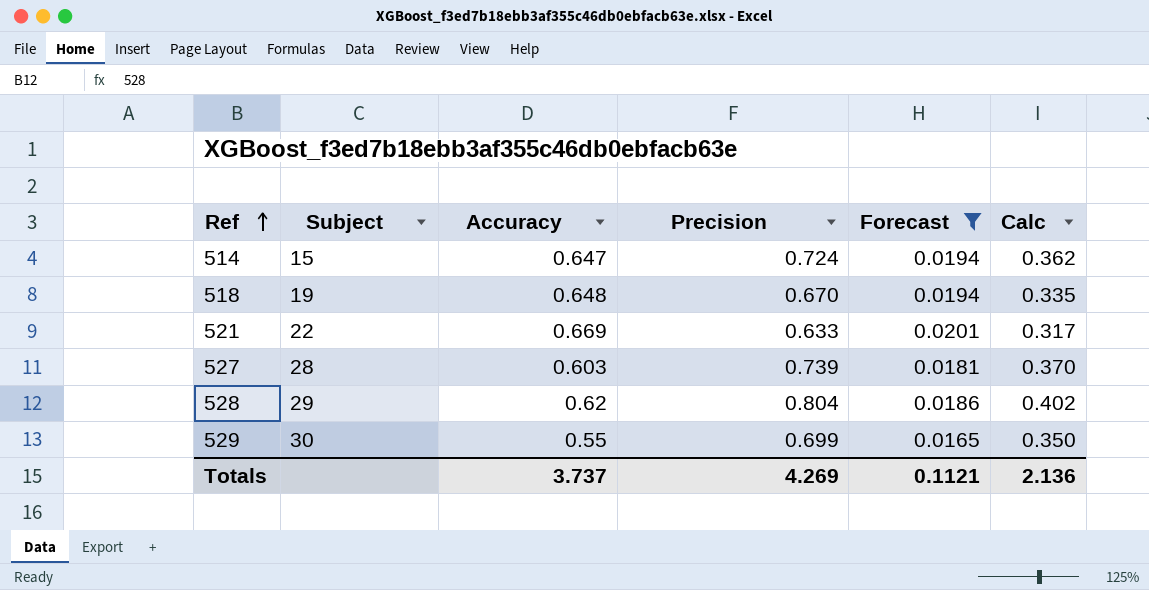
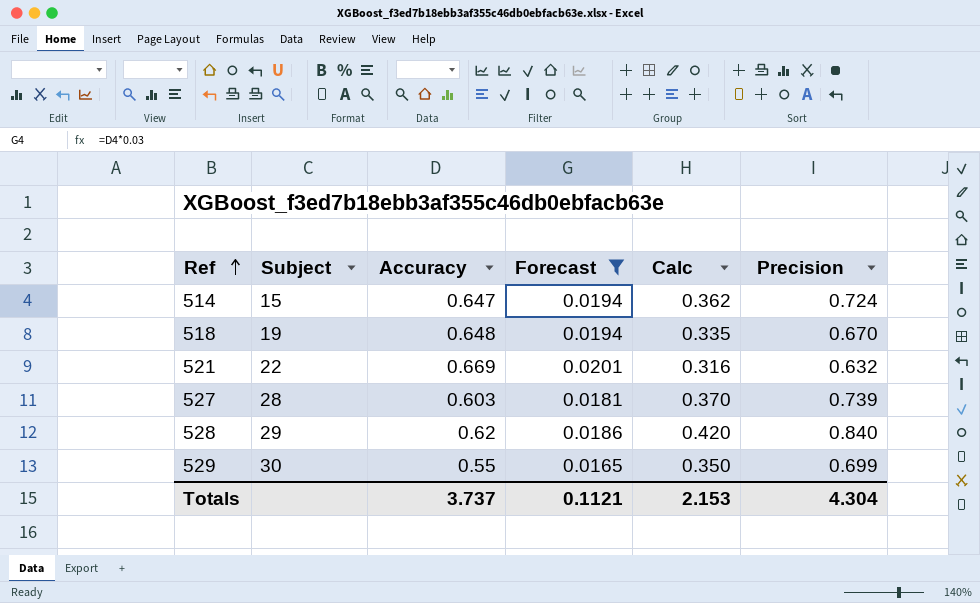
column Precision | position: 4 -> 6
521 | Calc: 0.317 -> 0.316
521 | Precision: 0.633 -> 0.632
528 | Calc: 0.402 -> 0.420
528 | Precision: 0.804 -> 0.840
Totals | Calc: 2.136 -> 2.153
Totals | Precision: 4.269 -> 4.304

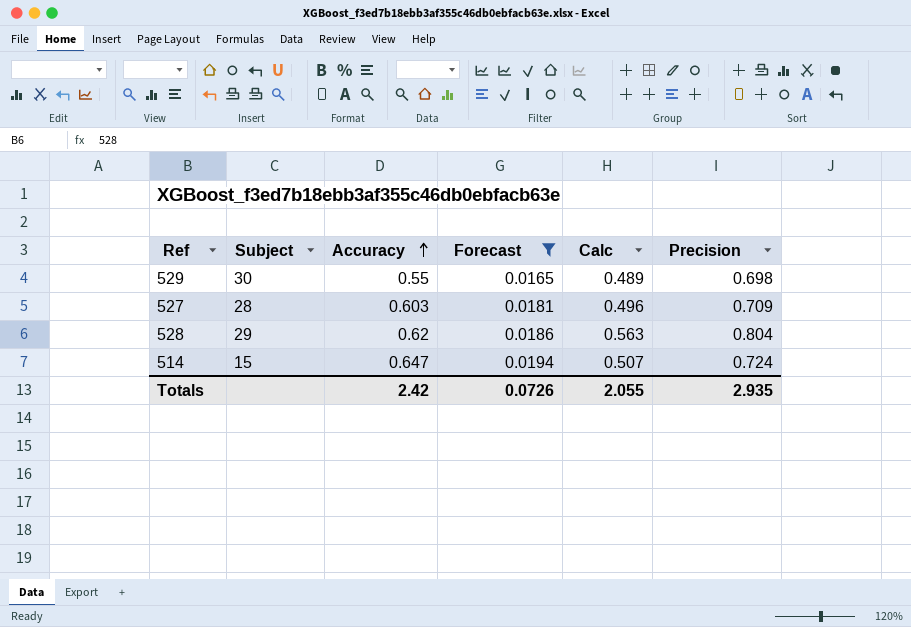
row order: Ref ascending -> Accuracy ascending
column Calc | formula: [Precision] * 0.5 -> [Precision] * 0.7
row 518: 19 | 0.648 | 0.0194 | 0.335 | 0.670 -> none
row 521: 22 | 0.669 | 0.0201 | 0.316 | 0.632 -> none
529 | Precision: 0.699 -> 0.698
527 | Precision: 0.739 -> 0.709
528 | Precision: 0.840 -> 0.804
Totals | Accuracy: 3.737 -> 2.42
Totals | Forecast: 0.1121 -> 0.0726
Totals | Calc: 2.153 -> 2.055
Totals | Precision: 4.304 -> 2.935

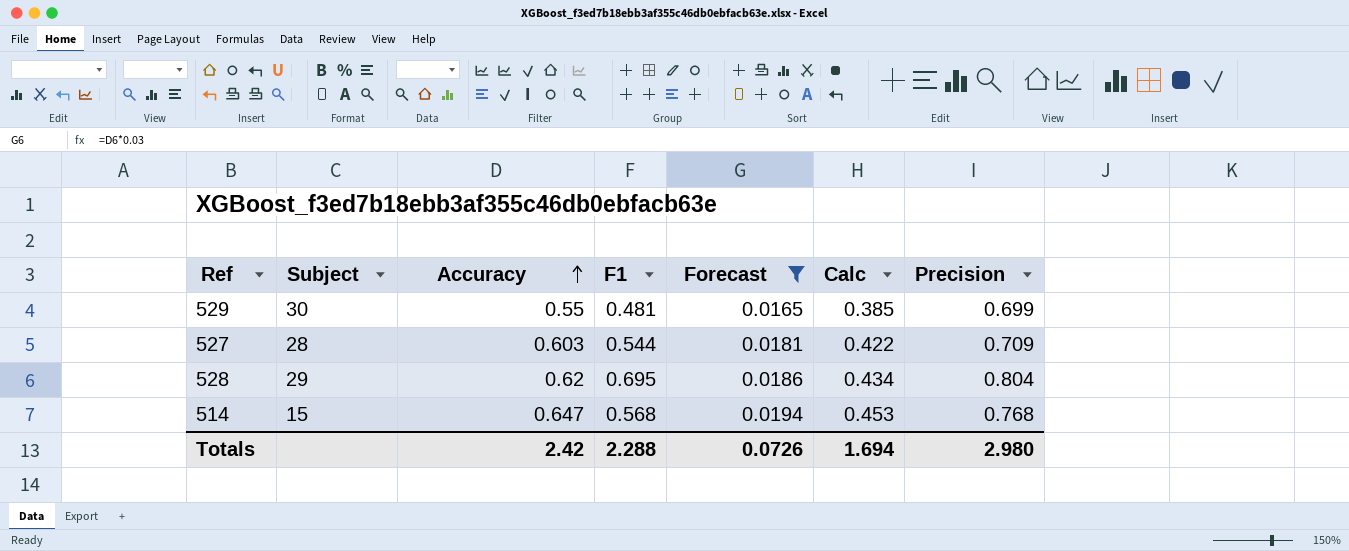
column F1 | position: none -> 4
column Calc | formula: [Precision] * 0.7 -> [Accuracy] * 0.7
529 | Precision: 0.698 -> 0.699
514 | Precision: 0.724 -> 0.768
Totals | Calc: 2.055 -> 1.694
Totals | Precision: 2.935 -> 2.980

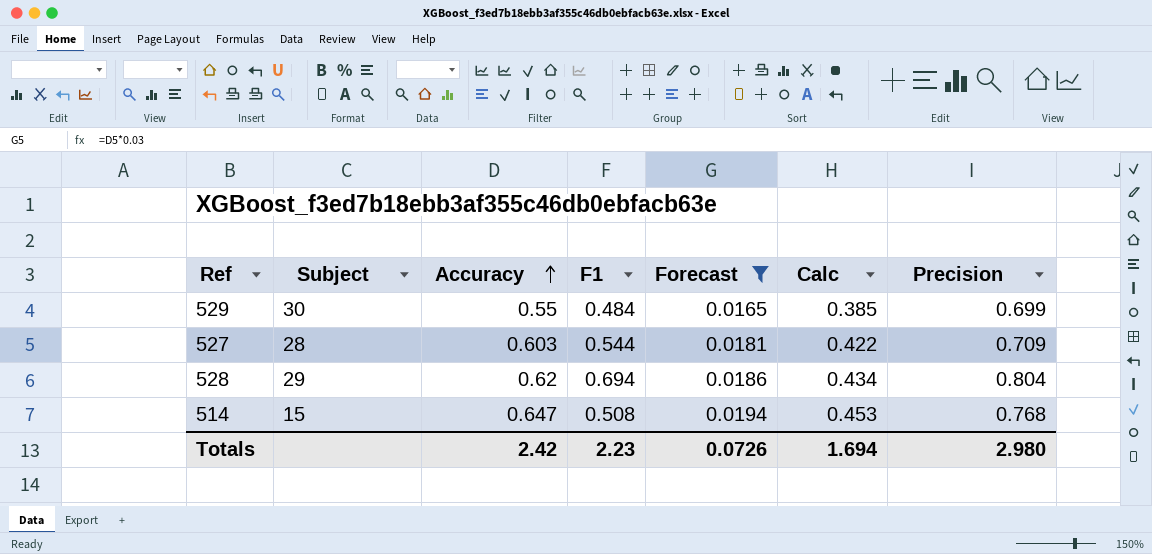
529 | F1: 0.481 -> 0.484
528 | F1: 0.695 -> 0.694
514 | F1: 0.568 -> 0.508
Totals | F1: 2.288 -> 2.23

